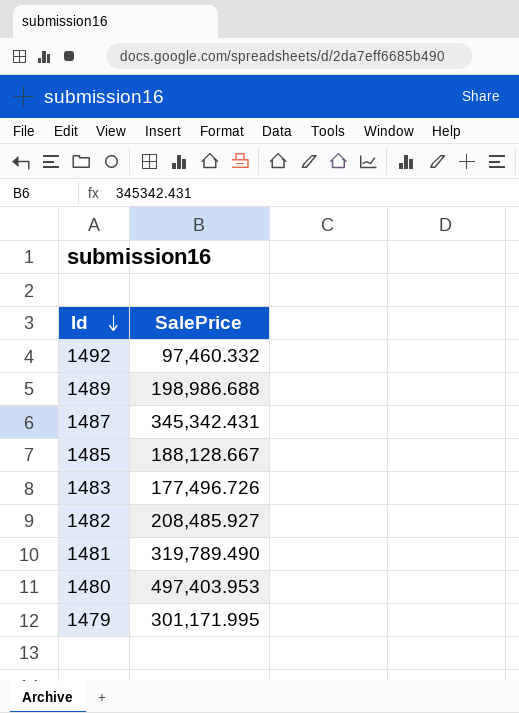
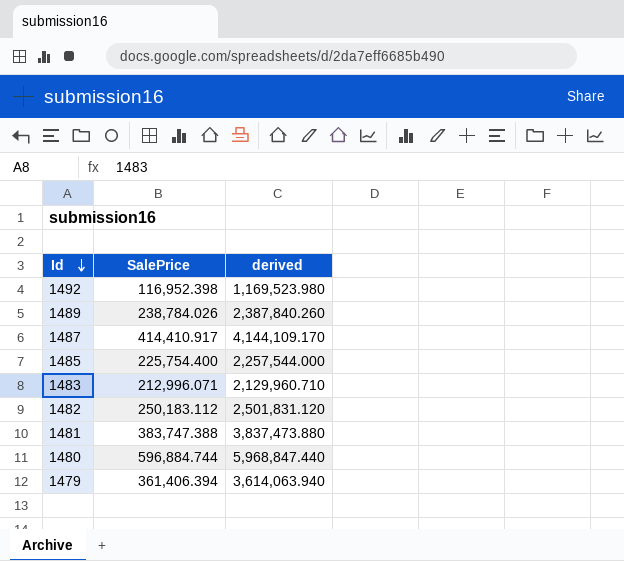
column derived | formula: none -> [SalePrice] * 10
1492 | SalePrice: 97,460.332 -> 116,952.398
1489 | SalePrice: 198,986.688 -> 238,784.026
1487 | SalePrice: 345,342.431 -> 414,410.917
1485 | SalePrice: 188,128.667 -> 225,754.400
1483 | SalePrice: 177,496.726 -> 212,996.071
1482 | SalePrice: 208,485.927 -> 250,183.112
1481 | SalePrice: 319,789.490 -> 383,747.388
1480 | SalePrice: 497,403.953 -> 596,884.744
1479 | SalePrice: 301,171.995 -> 361,406.394

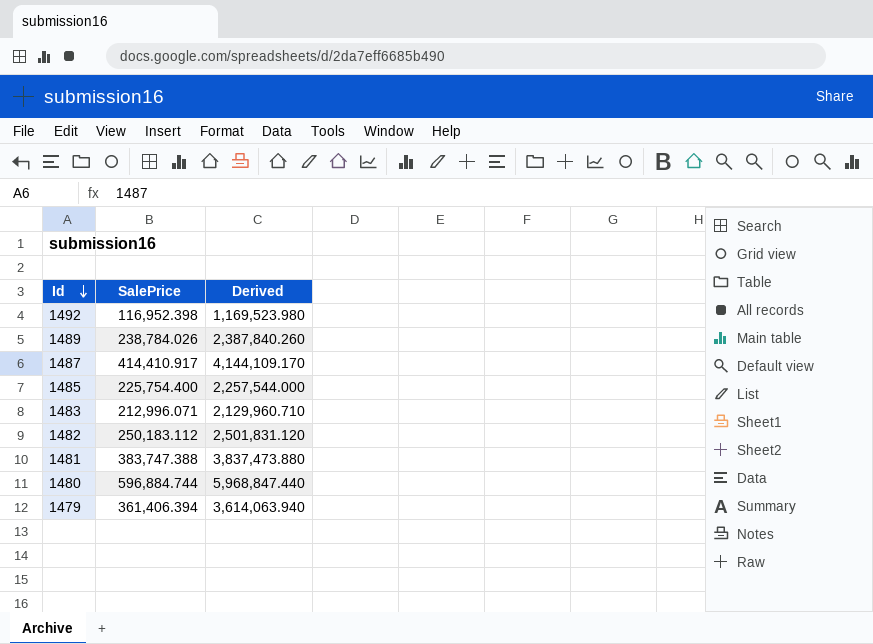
column name: derived -> Derived

